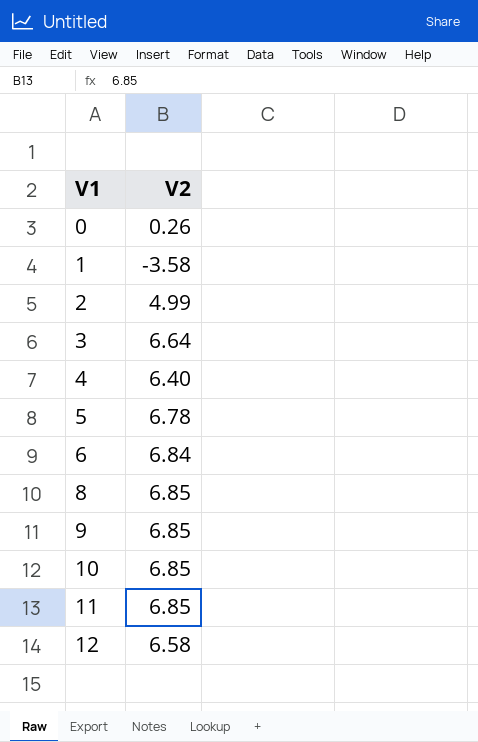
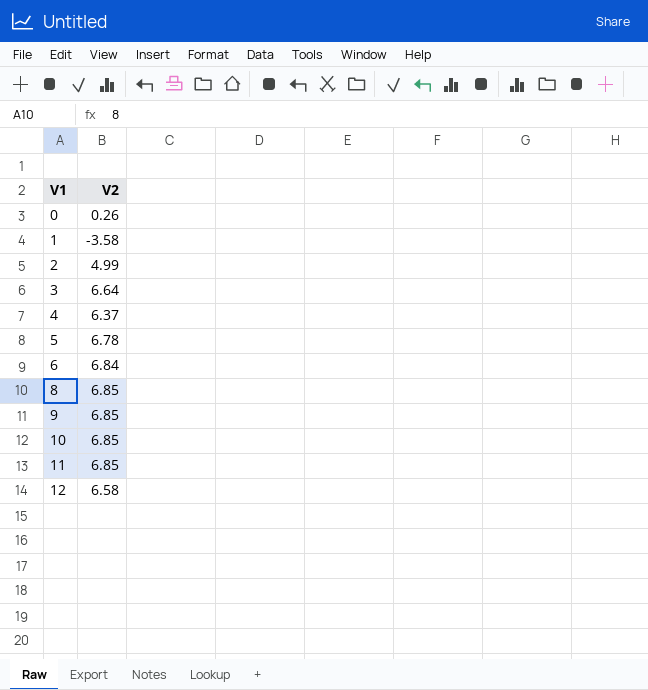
4 | V2: 6.40 -> 6.37

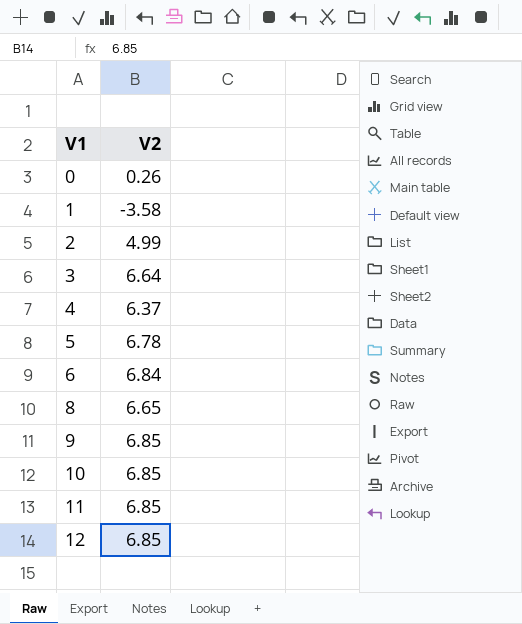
8 | V2: 6.85 -> 6.65
12 | V2: 6.58 -> 6.85

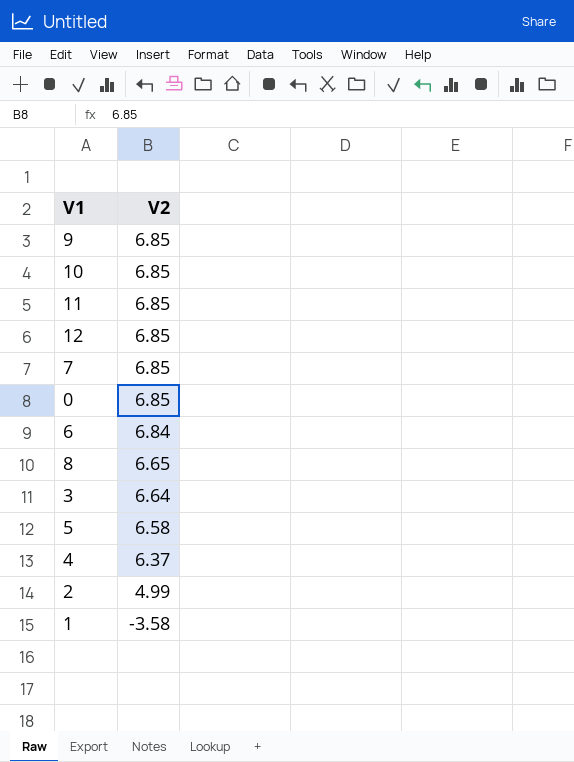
row order: V1 ascending -> V2 descending
row 7: none -> 6.85
0 | V2: 0.26 -> 6.85
5 | V2: 6.78 -> 6.58

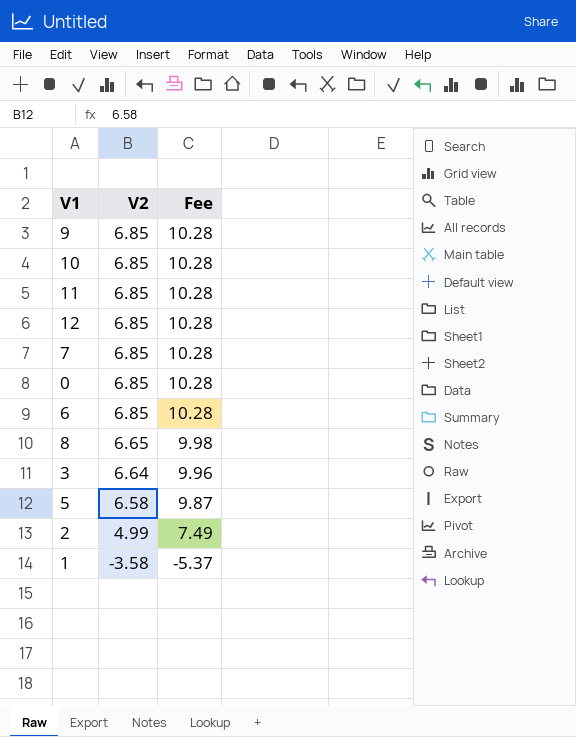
column Fee | formula: none -> [V2] * 1.5
row 4: 6.37 -> none
6 | V2: 6.84 -> 6.85

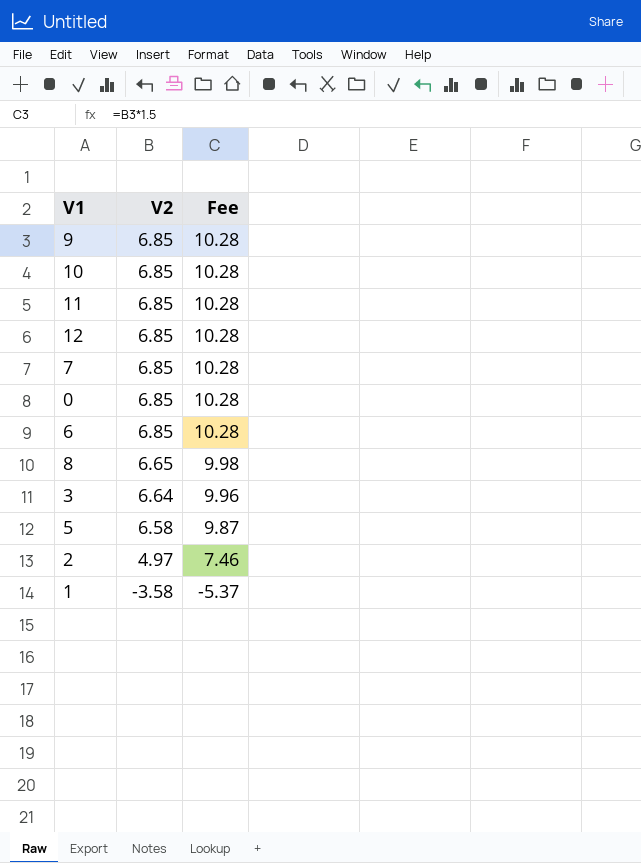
2 | V2: 4.99 -> 4.97
2 | Fee: 7.49 -> 7.46

